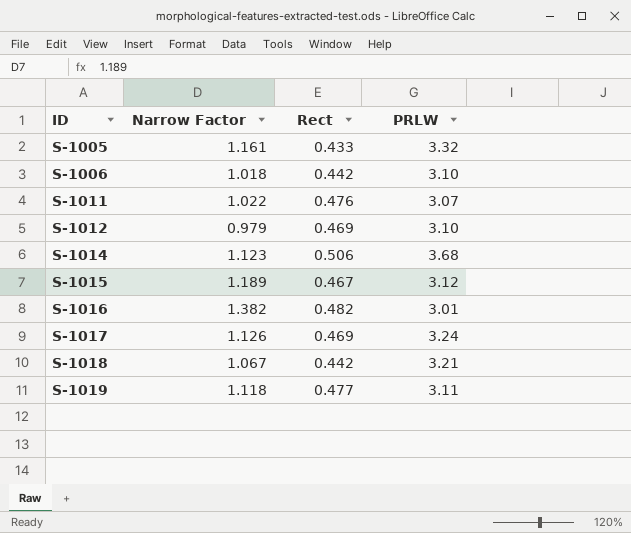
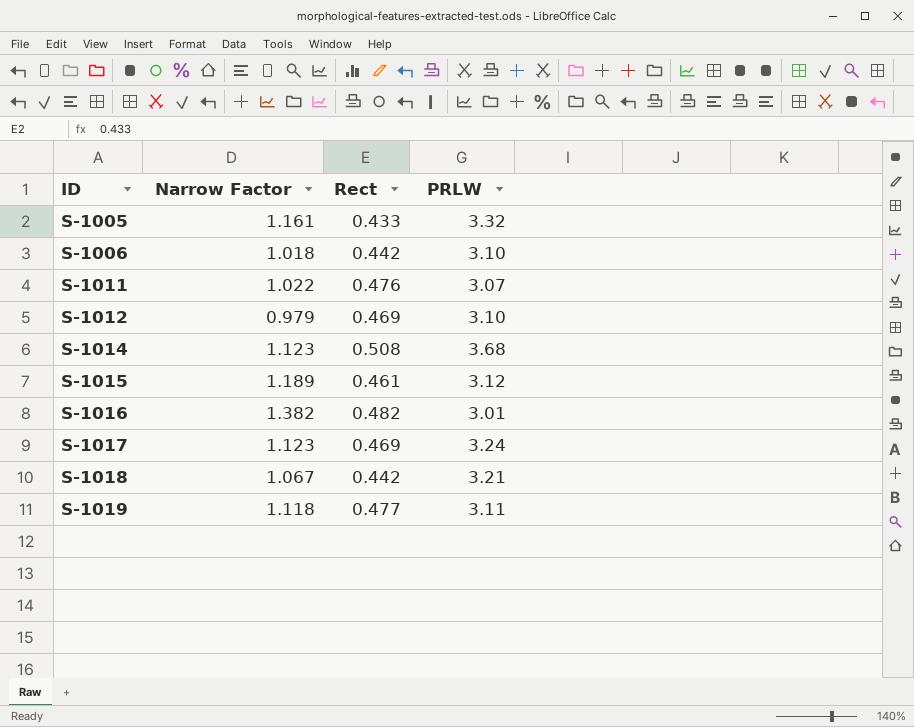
S-1014 | Rect: 0.506 -> 0.508
S-1015 | Rect: 0.467 -> 0.461
S-1017 | Narrow Factor: 1.126 -> 1.123

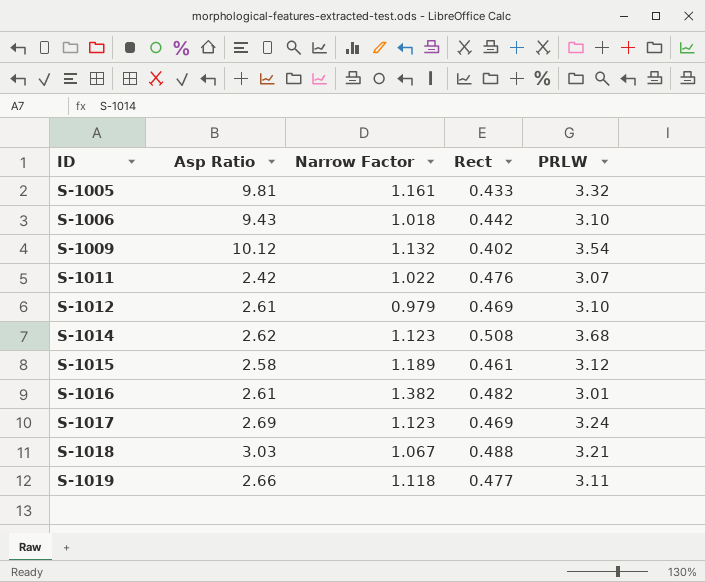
column Asp Ratio | position: none -> 2
row S-1009: none -> 10.12 | 1.132 | 0.402 | 3.54
S-1018 | Rect: 0.442 -> 0.488

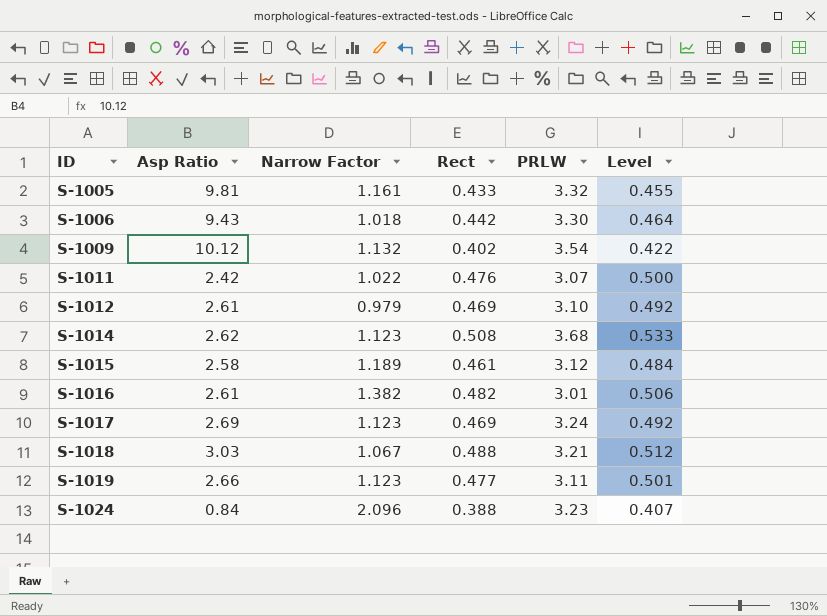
column Level | formula: none -> [Rect] * 1.05
S-1006 | PRLW: 3.10 -> 3.30
S-1019 | Narrow Factor: 1.118 -> 1.123
row S-1024: none -> 0.84 | 2.096 | 0.388 | 3.23 | 0.407

